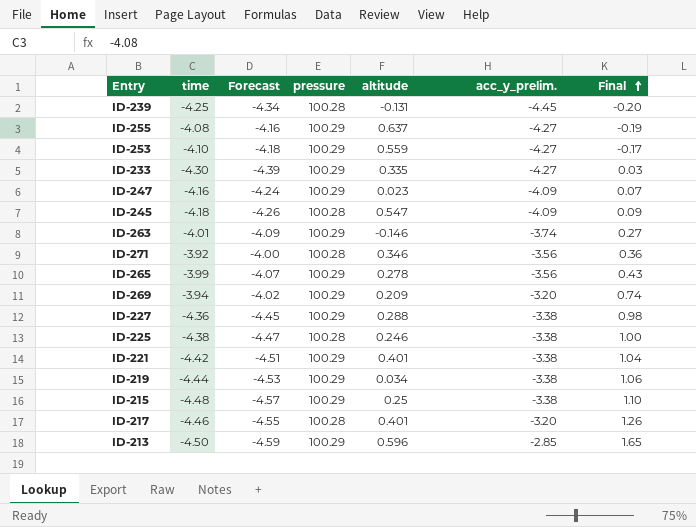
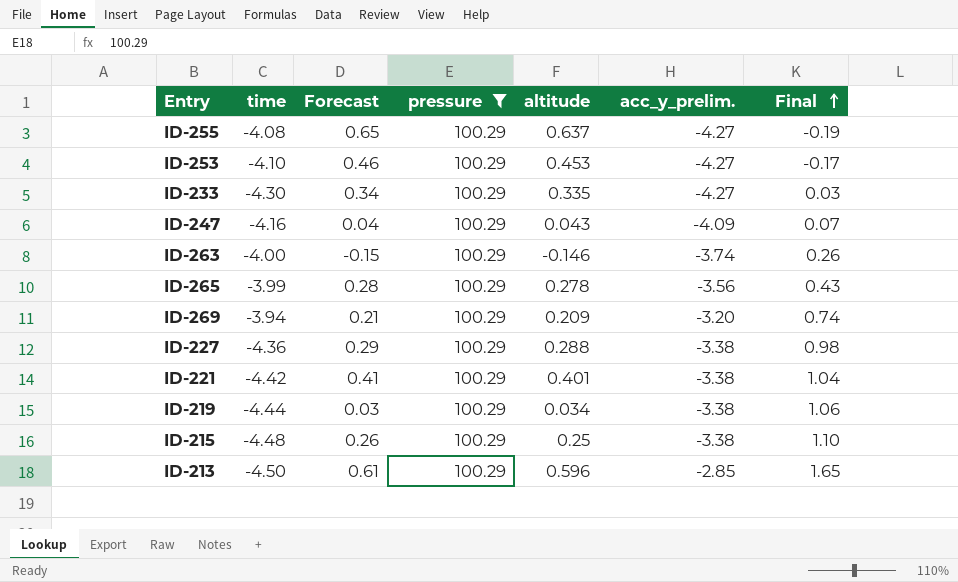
filter: none -> pressure = 100.29
column Forecast | formula: [time] * 1.02 -> [altitude] * 1.02
ID-253 | altitude: 0.559 -> 0.453
ID-247 | altitude: 0.023 -> 0.043
ID-263 | time: -4.01 -> -4.00
ID-263 | Final: 0.27 -> 0.26

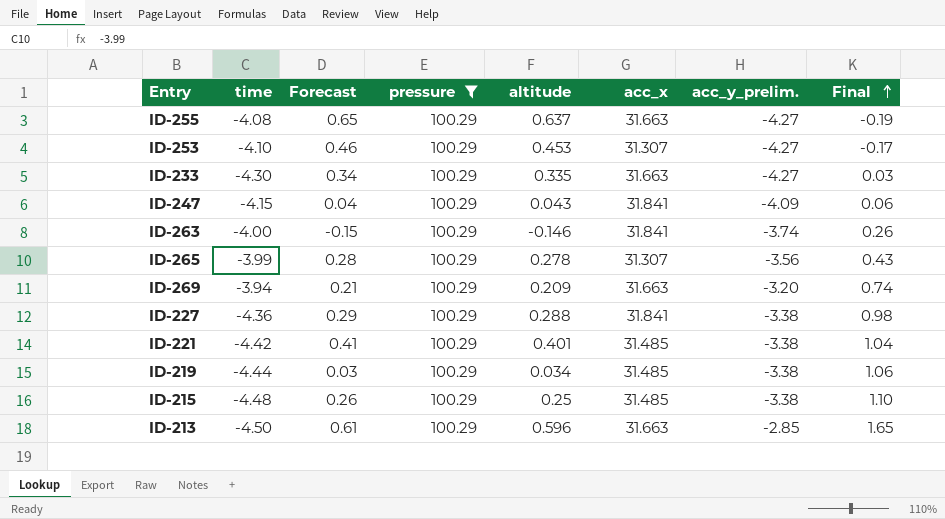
column acc_x | position: none -> 6
ID-247 | time: -4.16 -> -4.15
ID-247 | Final: 0.07 -> 0.06

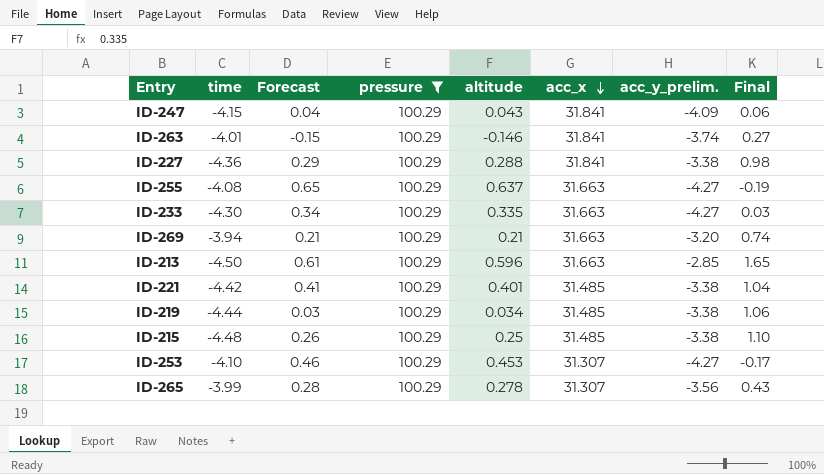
row order: Final ascending -> acc_x descending
ID-263 | time: -4.00 -> -4.01
ID-263 | Final: 0.26 -> 0.27
ID-269 | altitude: 0.209 -> 0.21

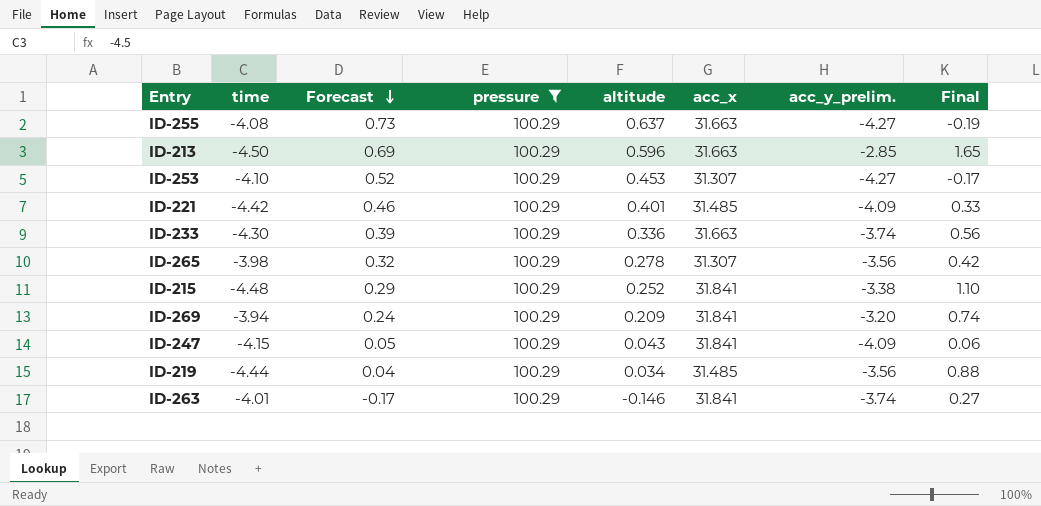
row order: acc_x descending -> Forecast descending
column Forecast | formula: [altitude] * 1.02 -> [altitude] * 1.15
row ID-227: -4.36 | 0.29 | 100.29 | 0.288 | 31.841 | -3.38 | 0.98 -> none
ID-221 | acc_y_prelim.: -3.38 -> -4.09
ID-221 | Final: 1.04 -> 0.33
ID-233 | altitude: 0.335 -> 0.336
ID-233 | acc_y_prelim.: -4.27 -> -3.74
ID-233 | Final: 0.03 -> 0.56
ID-265 | time: -3.99 -> -3.98
ID-265 | Final: 0.43 -> 0.42
ID-215 | altitude: 0.25 -> 0.252
ID-215 | acc_x: 31.485 -> 31.841
ID-269 | altitude: 0.21 -> 0.209
ID-269 | acc_x: 31.663 -> 31.841
ID-219 | acc_y_prelim.: -3.38 -> -3.56
ID-219 | Final: 1.06 -> 0.88

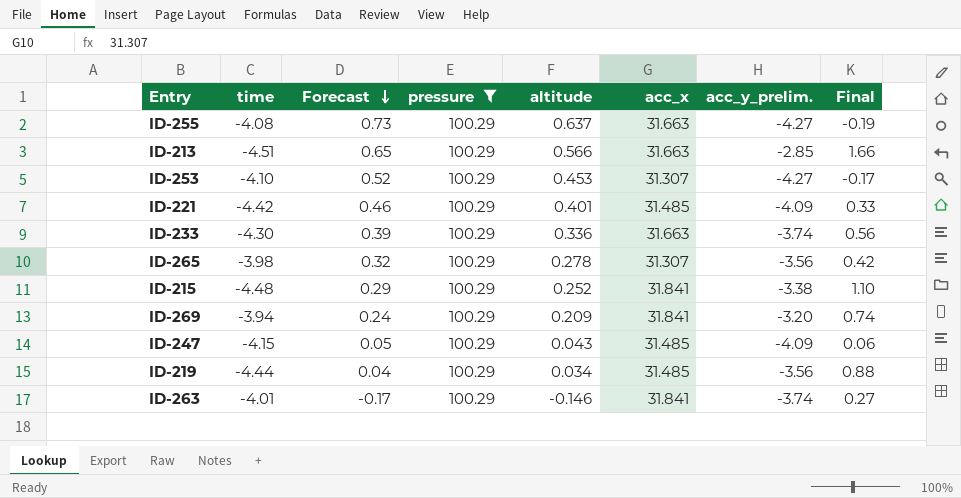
ID-213 | time: -4.50 -> -4.51
ID-213 | Forecast: 0.69 -> 0.65
ID-213 | altitude: 0.596 -> 0.566
ID-213 | Final: 1.65 -> 1.66
ID-247 | acc_x: 31.841 -> 31.485

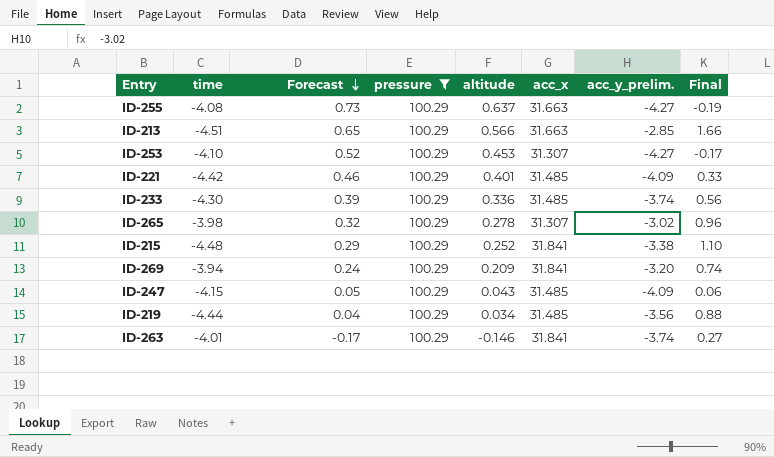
ID-233 | acc_x: 31.663 -> 31.485
ID-265 | acc_y_prelim.: -3.56 -> -3.02
ID-265 | Final: 0.42 -> 0.96

